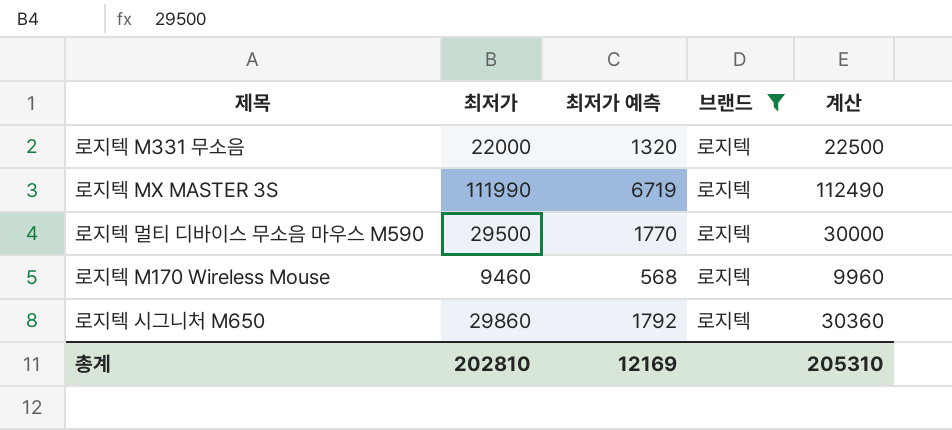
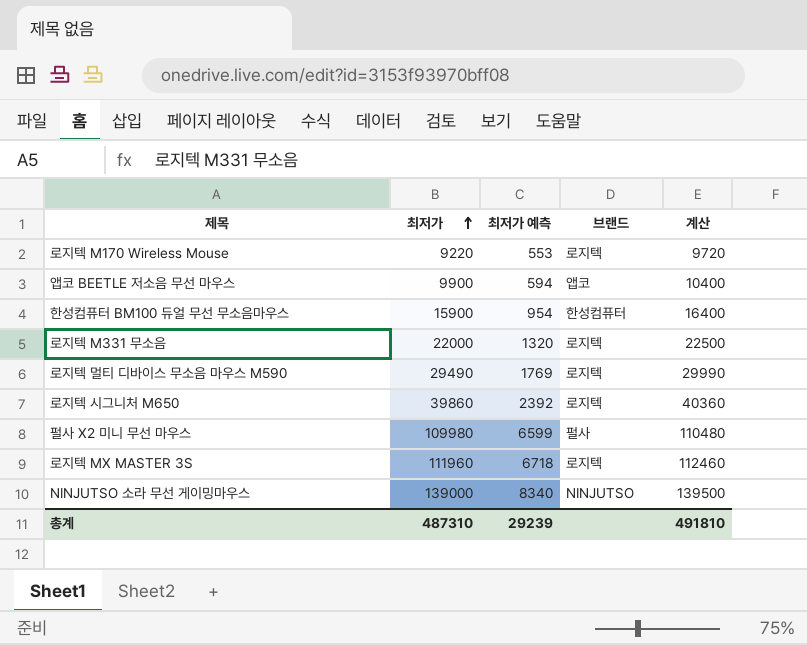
filter: 브랜드 = 로지텍 -> none
row order: none -> 최저가 ascending
로지텍 M170 Wireless Mouse | 최저가: 9460 -> 9220
로지텍 M170 Wireless Mouse | 최저가 예측: 568 -> 553
로지텍 M170 Wireless Mouse | 계산: 9960 -> 9720
로지텍 멀티 디바이스 무소음 마우스 M590 | 최저가: 29500 -> 29490
로지텍 멀티 디바이스 무소음 마우스 M590 | 최저가 예측: 1770 -> 1769
로지텍 멀티 디바이스 무소음 마우스 M590 | 계산: 30000 -> 29990
로지텍 시그니처 M650 | 최저가: 29860 -> 39860
로지텍 시그니처 M650 | 최저가 예측: 1792 -> 2392
로지텍 시그니처 M650 | 계산: 30360 -> 40360
로지텍 MX MASTER 3S | 최저가: 111990 -> 111960
로지텍 MX MASTER 3S | 최저가 예측: 6719 -> 6718
로지텍 MX MASTER 3S | 계산: 112490 -> 112460
총계 | 최저가: 202810 -> 487310
총계 | 최저가 예측: 12169 -> 29239
총계 | 계산: 205310 -> 491810

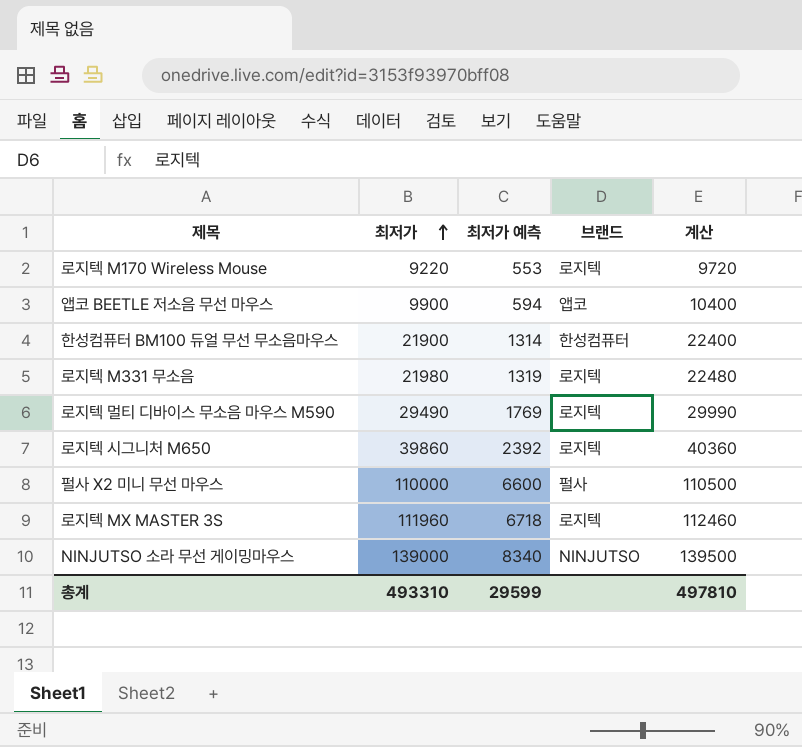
한성컴퓨터 BM100 듀얼 무선 무소음마우스 | 최저가: 15900 -> 21900
한성컴퓨터 BM100 듀얼 무선 무소음마우스 | 최저가 예측: 954 -> 1314
한성컴퓨터 BM100 듀얼 무선 무소음마우스 | 계산: 16400 -> 22400
로지텍 M331 무소음 | 최저가: 22000 -> 21980
로지텍 M331 무소음 | 최저가 예측: 1320 -> 1319
로지텍 M331 무소음 | 계산: 22500 -> 22480
펄사 X2 미니 무선 마우스 | 최저가: 109980 -> 110000
펄사 X2 미니 무선 마우스 | 최저가 예측: 6599 -> 6600
펄사 X2 미니 무선 마우스 | 계산: 110480 -> 110500
총계 | 최저가: 487310 -> 493310
총계 | 최저가 예측: 29239 -> 29599
총계 | 계산: 491810 -> 497810

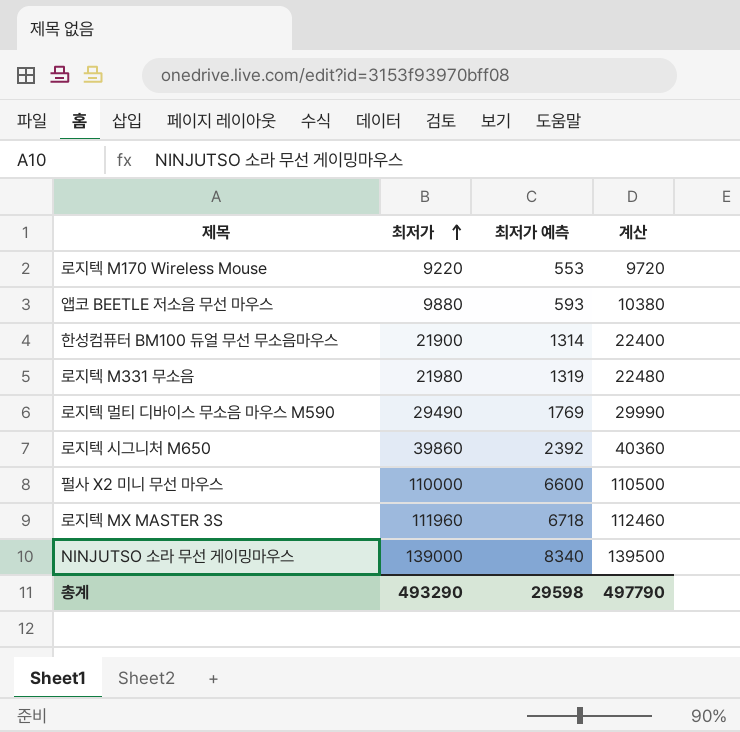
column 브랜드 | position: 4 -> none
앱코 BEETLE 저소음 무선 마우스 | 최저가: 9900 -> 9880
앱코 BEETLE 저소음 무선 마우스 | 최저가 예측: 594 -> 593
앱코 BEETLE 저소음 무선 마우스 | 계산: 10400 -> 10380
총계 | 최저가: 493310 -> 493290
총계 | 최저가 예측: 29599 -> 29598
총계 | 계산: 497810 -> 497790

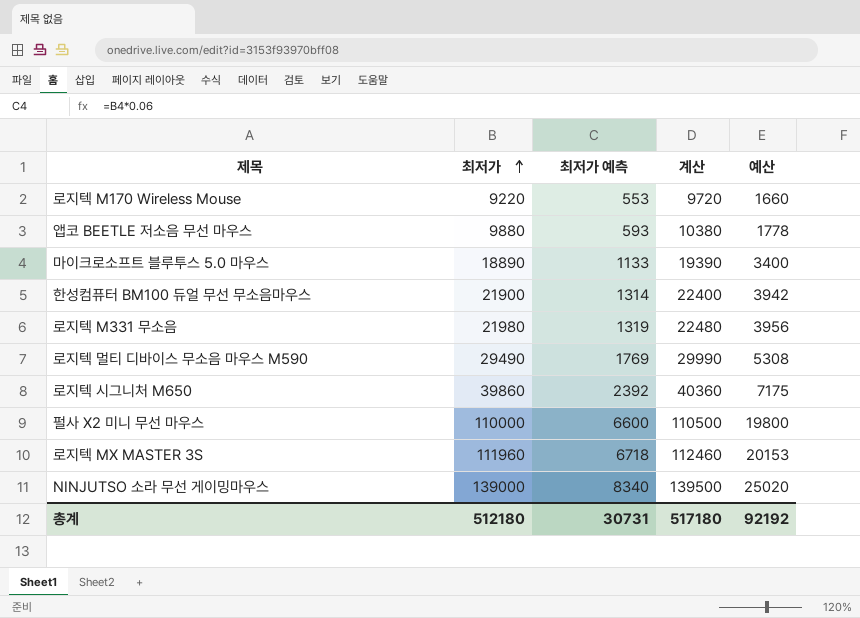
column 예산 | formula: none -> [최저가] * 0.18
row 마이크로소프트 블루투스 5.0 마우스: none -> 18890 | 1133 | 19390 | 3400
총계 | 최저가: 493290 -> 512180
총계 | 최저가 예측: 29598 -> 30731
총계 | 계산: 497790 -> 517180

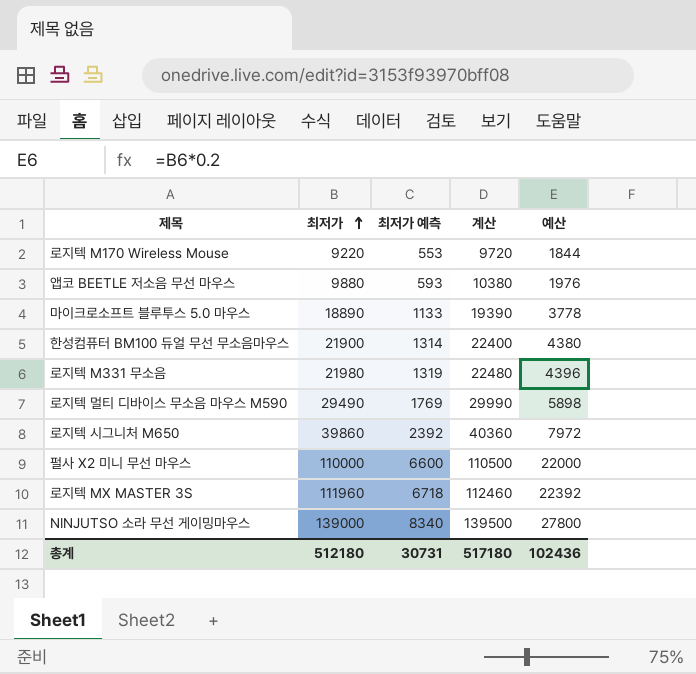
column 예산 | formula: [최저가] * 0.18 -> [최저가] * 0.2
총계 | 예산: 92192 -> 102436

